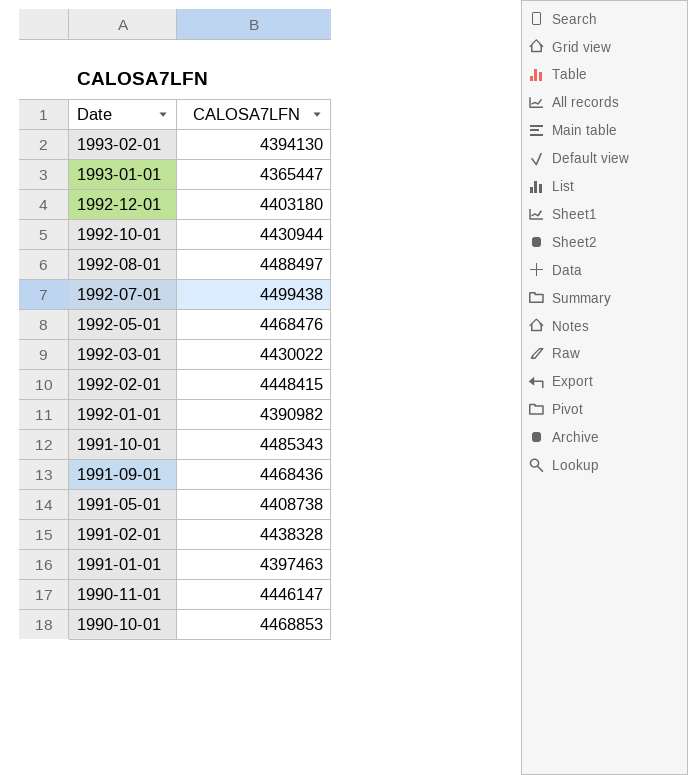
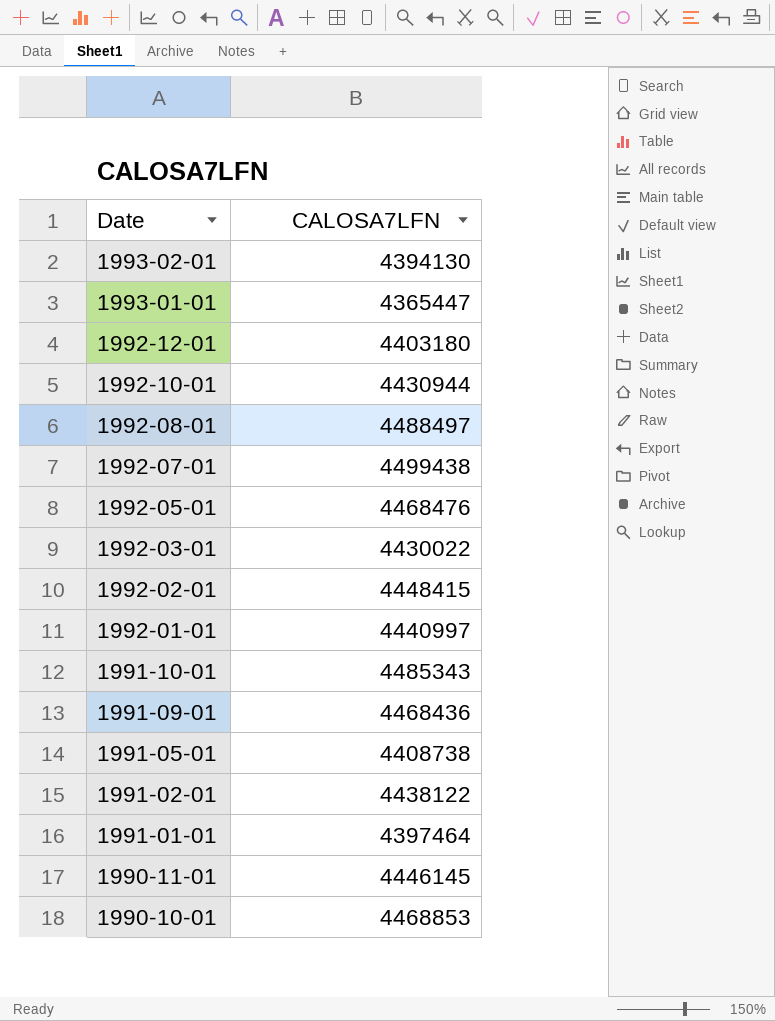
1992-01-01 | CALOSA7LFN: 4390982 -> 4440997
1991-02-01 | CALOSA7LFN: 4438328 -> 4438122
1991-01-01 | CALOSA7LFN: 4397463 -> 4397464
1990-11-01 | CALOSA7LFN: 4446147 -> 4446145

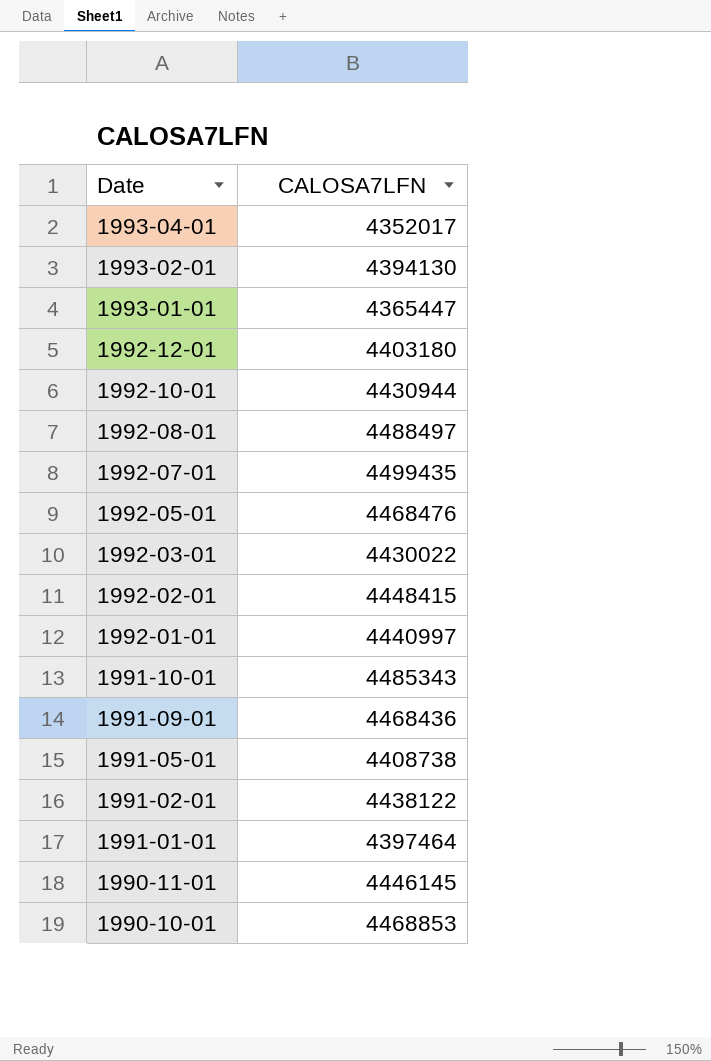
row 1993-04-01: none -> 4352017
1992-07-01 | CALOSA7LFN: 4499438 -> 4499435

